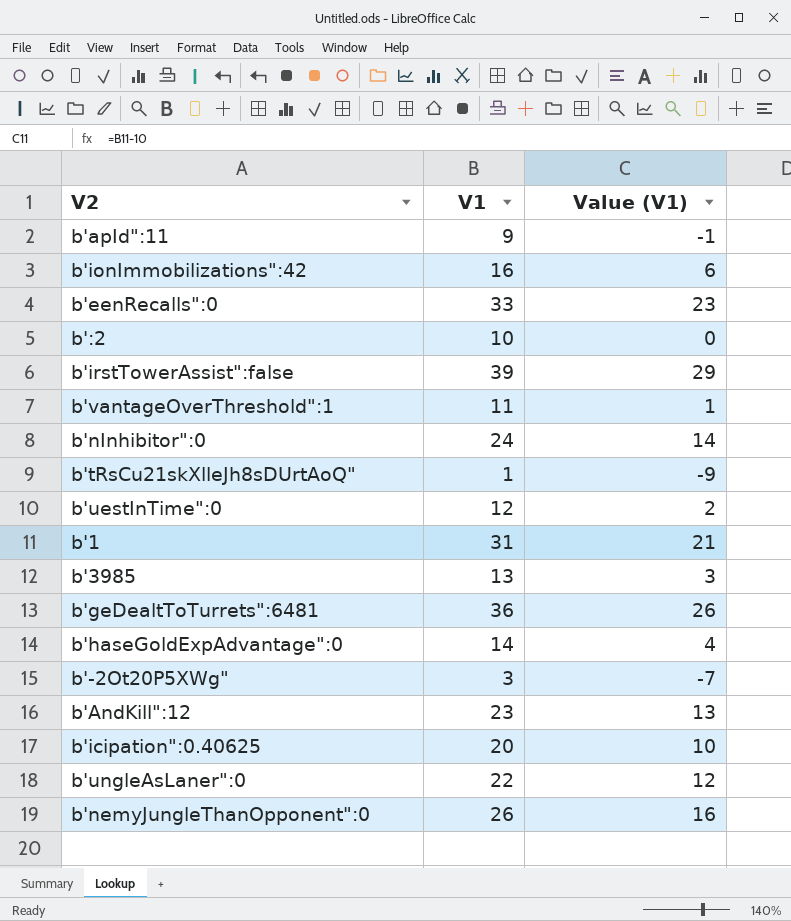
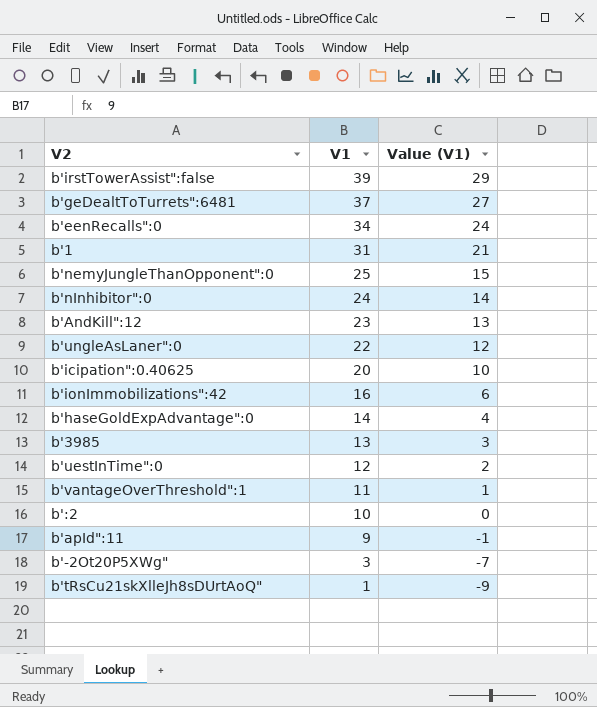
row order: none -> V1 descending
b'geDealtToTurrets":6481 | V1: 36 -> 37
b'geDealtToTurrets":6481 | Value (V1): 26 -> 27
b'eenRecalls":0 | V1: 33 -> 34
b'eenRecalls":0 | Value (V1): 23 -> 24
b'nemyJungleThanOpponent":0 | V1: 26 -> 25
b'nemyJungleThanOpponent":0 | Value (V1): 16 -> 15

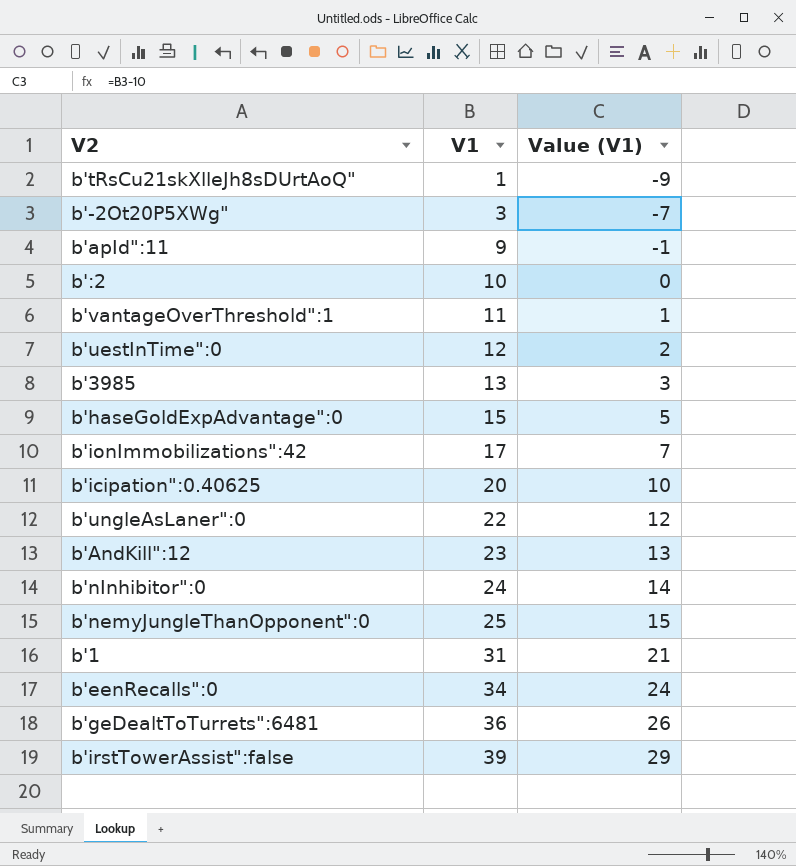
row order: V1 descending -> V1 ascending
b'haseGoldExpAdvantage":0 | V1: 14 -> 15
b'haseGoldExpAdvantage":0 | Value (V1): 4 -> 5
b'ionImmobilizations":42 | V1: 16 -> 17
b'ionImmobilizations":42 | Value (V1): 6 -> 7
b'geDealtToTurrets":6481 | V1: 37 -> 36
b'geDealtToTurrets":6481 | Value (V1): 27 -> 26

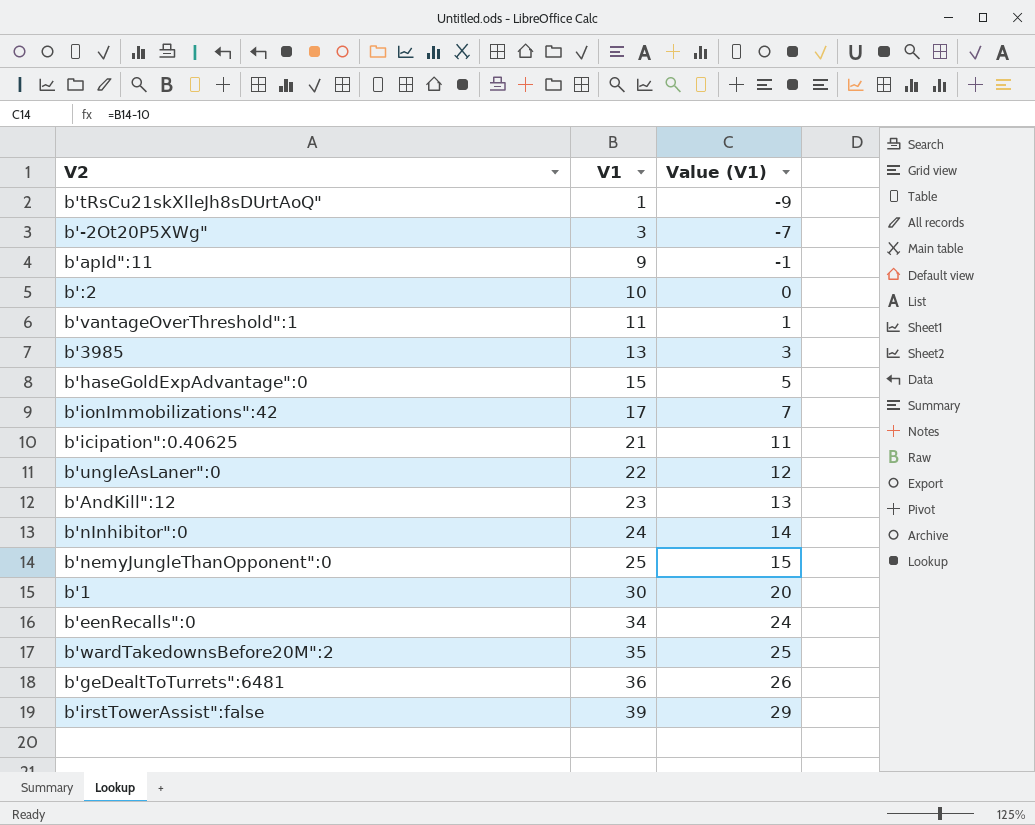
row b'uestInTime":0: 12 | 2 -> none
b'icipation":0.40625 | V1: 20 -> 21
b'icipation":0.40625 | Value (V1): 10 -> 11
b'1 | V1: 31 -> 30
b'1 | Value (V1): 21 -> 20
row b'wardTakedownsBefore20M":2: none -> 35 | 25

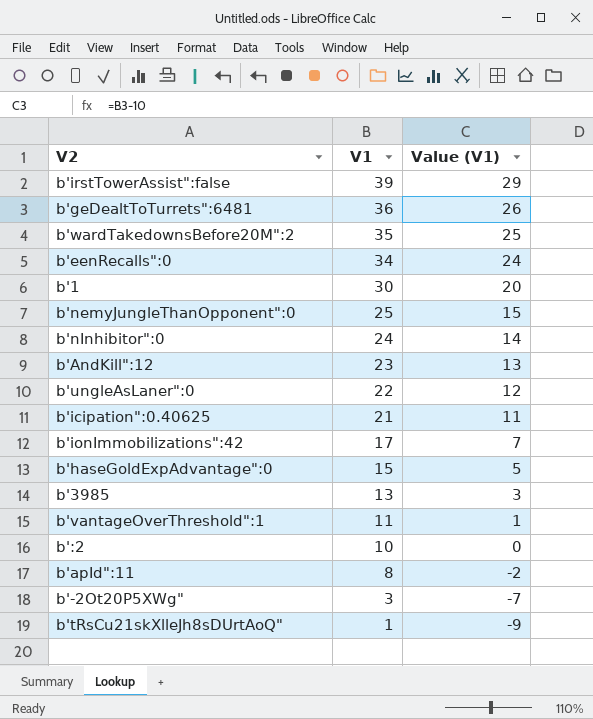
row order: V1 ascending -> V1 descending
b'apId":11 | V1: 9 -> 8
b'apId":11 | Value (V1): -1 -> -2

